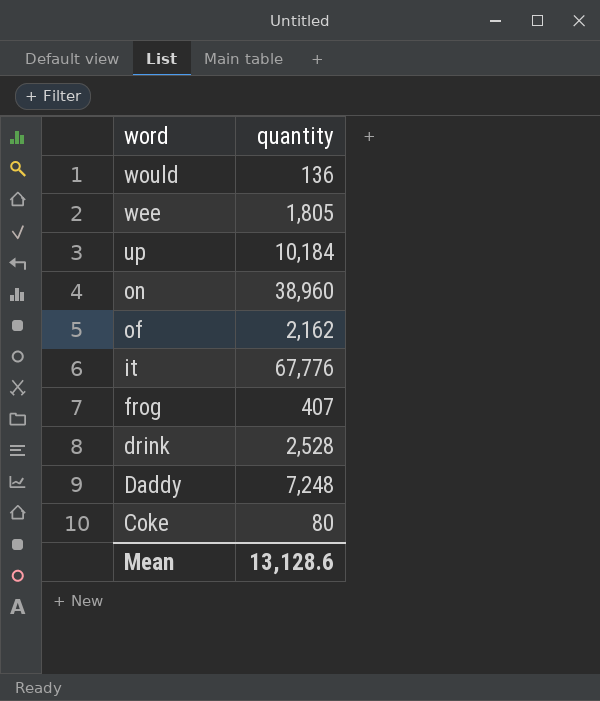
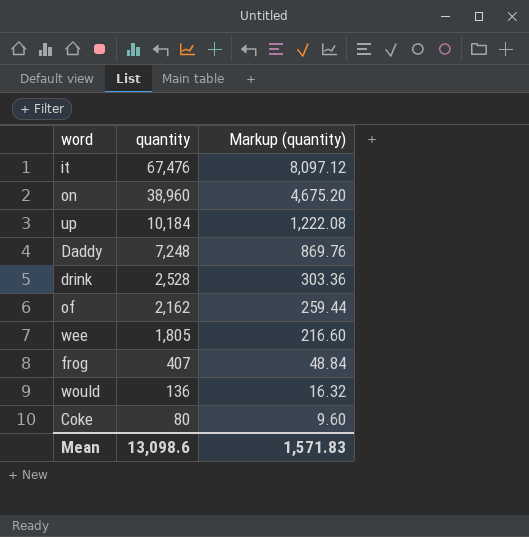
row order: word descending -> quantity descending
column Markup (quantity) | formula: none -> [quantity] * 0.12
it | quantity: 67,776 -> 67,476
Mean | quantity: 13,128.6 -> 13,098.6

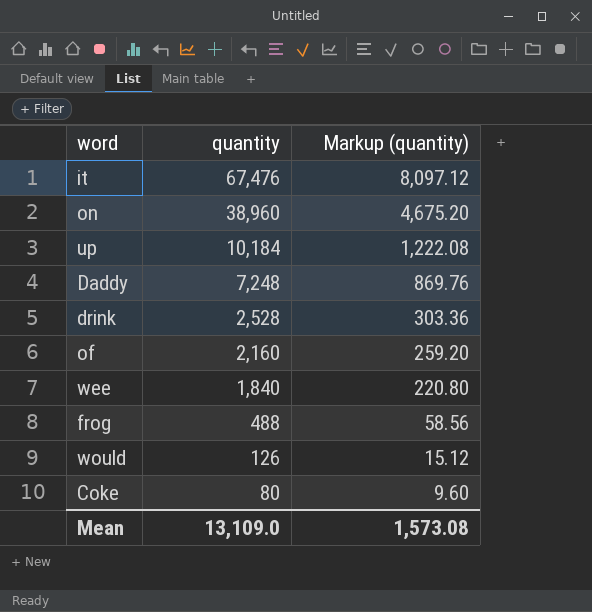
of | quantity: 2,162 -> 2,160
of | Markup (quantity): 259.44 -> 259.20
wee | quantity: 1,805 -> 1,840
wee | Markup (quantity): 216.60 -> 220.80
frog | quantity: 407 -> 488
frog | Markup (quantity): 48.84 -> 58.56
would | quantity: 136 -> 126
would | Markup (quantity): 16.32 -> 15.12
Mean | quantity: 13,098.6 -> 13,109.0
Mean | Markup (quantity): 1,571.83 -> 1,573.08

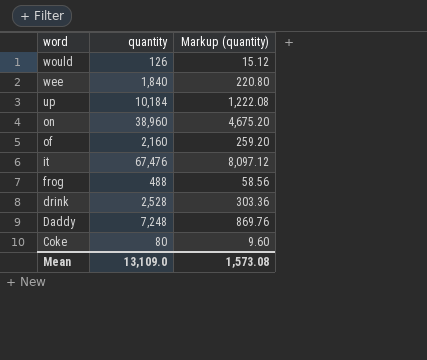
row order: quantity descending -> word descending

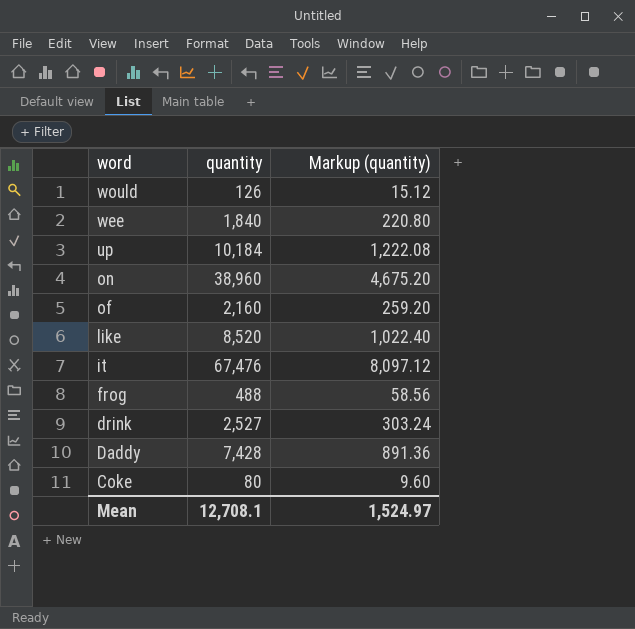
row like: none -> 8,520 | 1,022.40
drink | quantity: 2,528 -> 2,527
drink | Markup (quantity): 303.36 -> 303.24
Daddy | quantity: 7,248 -> 7,428
Daddy | Markup (quantity): 869.76 -> 891.36
Mean | quantity: 13,109.0 -> 12,708.1
Mean | Markup (quantity): 1,573.08 -> 1,524.97

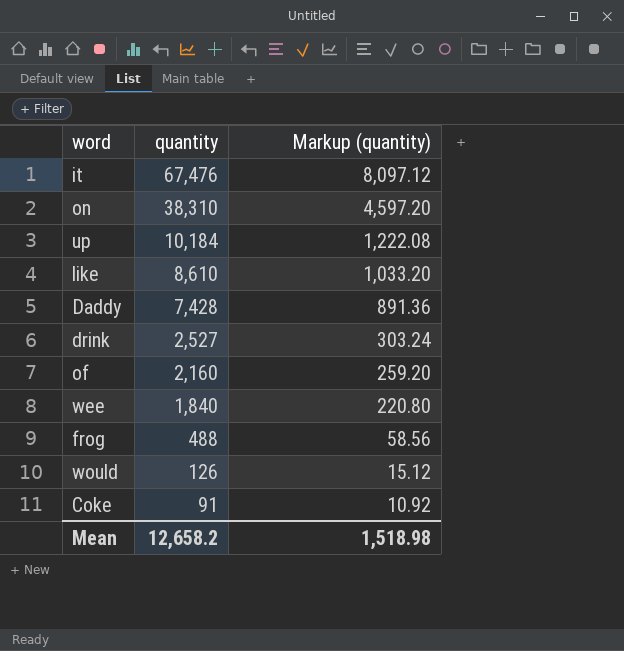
row order: word descending -> quantity descending
on | quantity: 38,960 -> 38,310
on | Markup (quantity): 4,675.20 -> 4,597.20
like | quantity: 8,520 -> 8,610
like | Markup (quantity): 1,022.40 -> 1,033.20
Coke | quantity: 80 -> 91
Coke | Markup (quantity): 9.60 -> 10.92
Mean | quantity: 12,708.1 -> 12,658.2
Mean | Markup (quantity): 1,524.97 -> 1,518.98

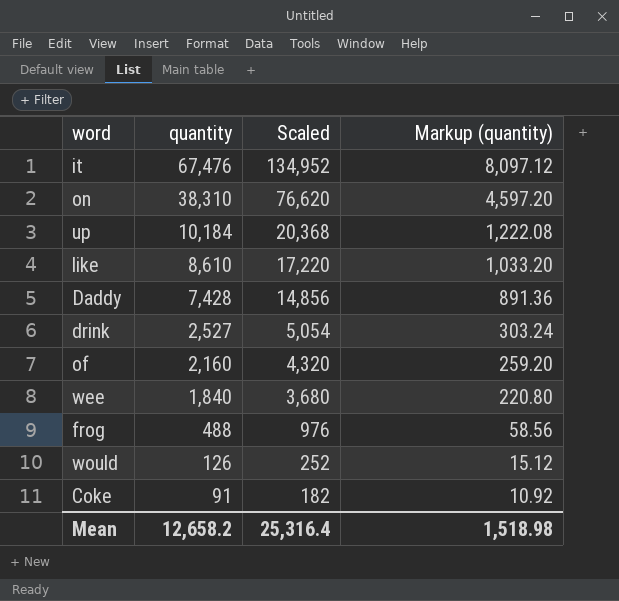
column Scaled | formula: none -> [quantity] * 2

